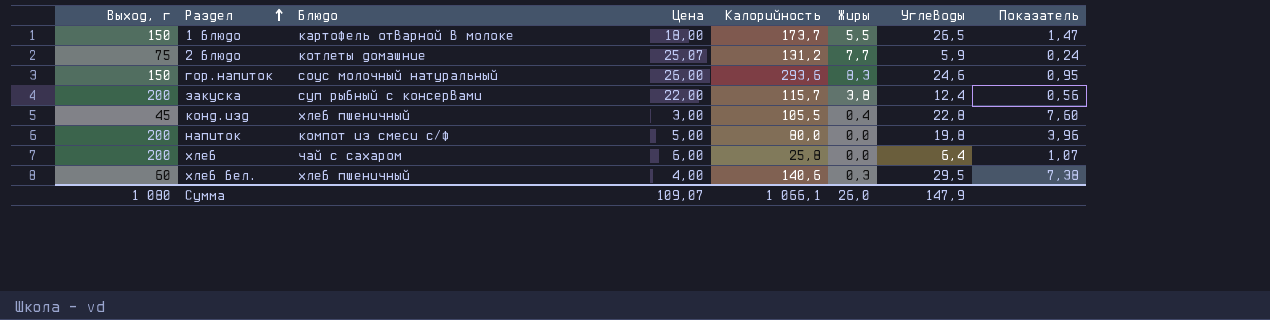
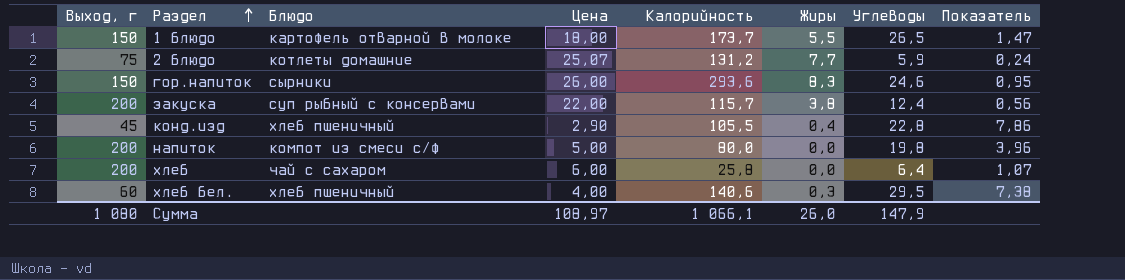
гор.напиток | Блюдо: соус молочный натуральный -> сырники
конд.изд | Цена: 3,00 -> 2,90
конд.изд | Показатель: 7,60 -> 7,86
Сумма | Цена: 109,07 -> 108,97

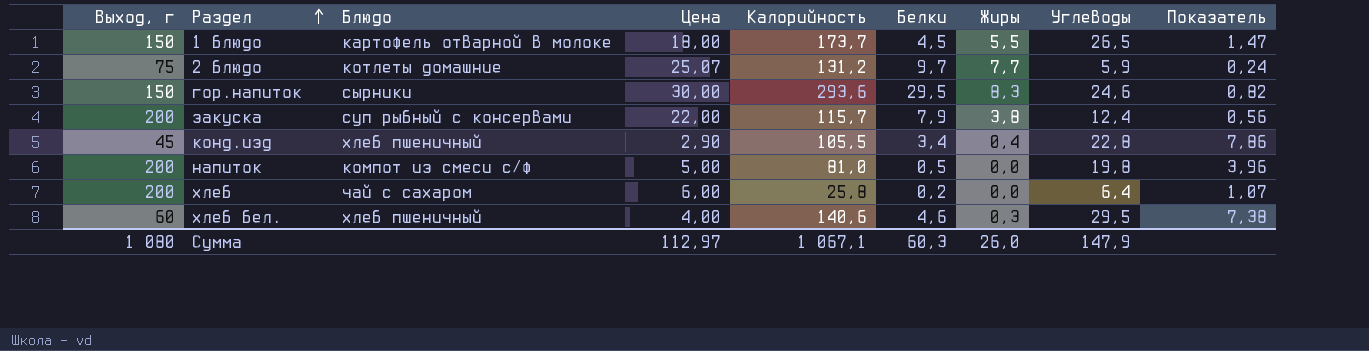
column Белки | position: none -> 6
гор.напиток | Цена: 26,00 -> 30,00
гор.напиток | Показатель: 0,95 -> 0,82
напиток | Калорийность: 80,0 -> 81,0
Сумма | Цена: 108,97 -> 112,97
Сумма | Калорийность: 1 066,1 -> 1 067,1

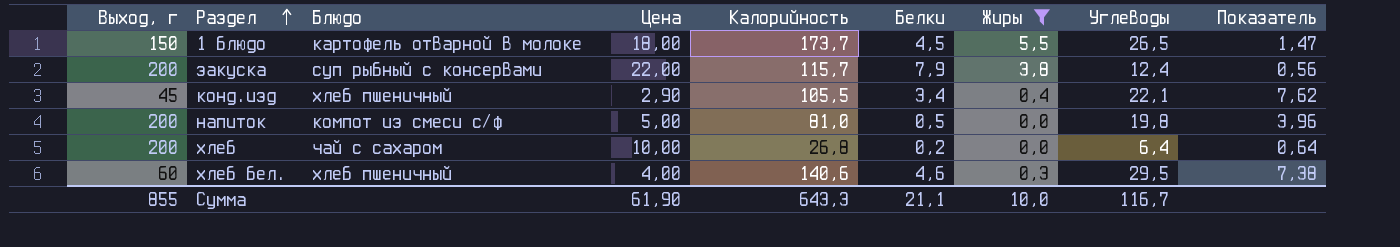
filter: none -> Жиры <= 5,5
конд.изд | Углеводы: 22,8 -> 22,1
конд.изд | Показатель: 7,86 -> 7,62
хлеб | Цена: 6,00 -> 10,00
хлеб | Калорийность: 25,8 -> 26,8
хлеб | Показатель: 1,07 -> 0,64
Сумма | Выход, г: 1 080 -> 855
Сумма | Цена: 112,97 -> 61,90
Сумма | Калорийность: 1 067,1 -> 643,3
Сумма | Белки: 60,3 -> 21,1
Сумма | Жиры: 26,0 -> 10,0
Сумма | Углеводы: 147,9 -> 116,7

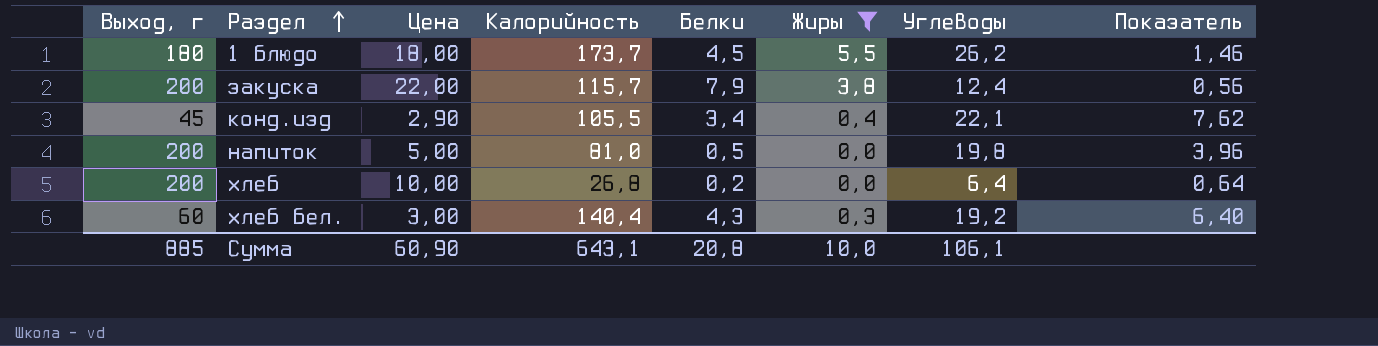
column Блюдо | position: 3 -> none
1 блюдо | Выход, г: 150 -> 180
1 блюдо | Углеводы: 26,5 -> 26,2
1 блюдо | Показатель: 1,47 -> 1,46
хлеб бел. | Цена: 4,00 -> 3,00
хлеб бел. | Калорийность: 140,6 -> 140,4
хлеб бел. | Белки: 4,6 -> 4,3
хлеб бел. | Углеводы: 29,5 -> 19,2
хлеб бел. | Показатель: 7,38 -> 6,40
Сумма | Выход, г: 855 -> 885
Сумма | Цена: 61,90 -> 60,90
Сумма | Калорийность: 643,3 -> 643,1
Сумма | Белки: 21,1 -> 20,8
Сумма | Углеводы: 116,7 -> 106,1

